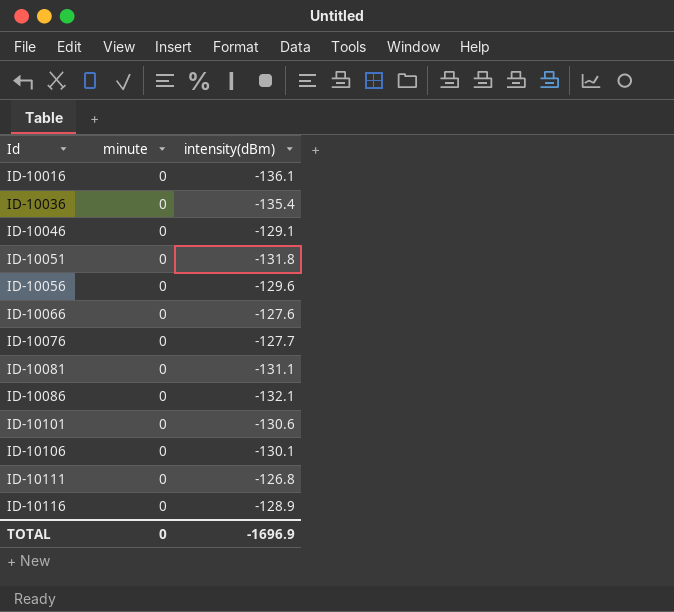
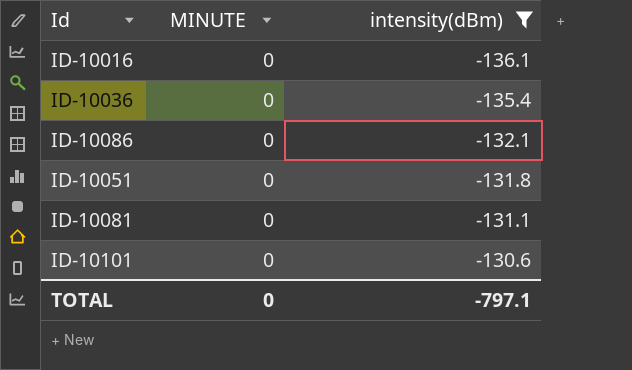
filter: none -> intensity(dBm) <= -130.6
row order: Id ascending -> intensity(dBm) ascending
column name: minute -> MINUTE
TOTAL | intensity(dBm): -1696.9 -> -797.1

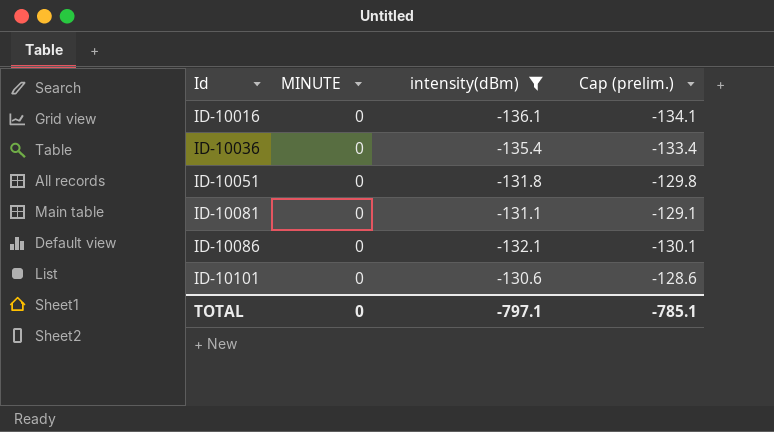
row order: intensity(dBm) ascending -> Id ascending
column Cap (prelim.) | formula: none -> [intensity(dBm)] + 2

